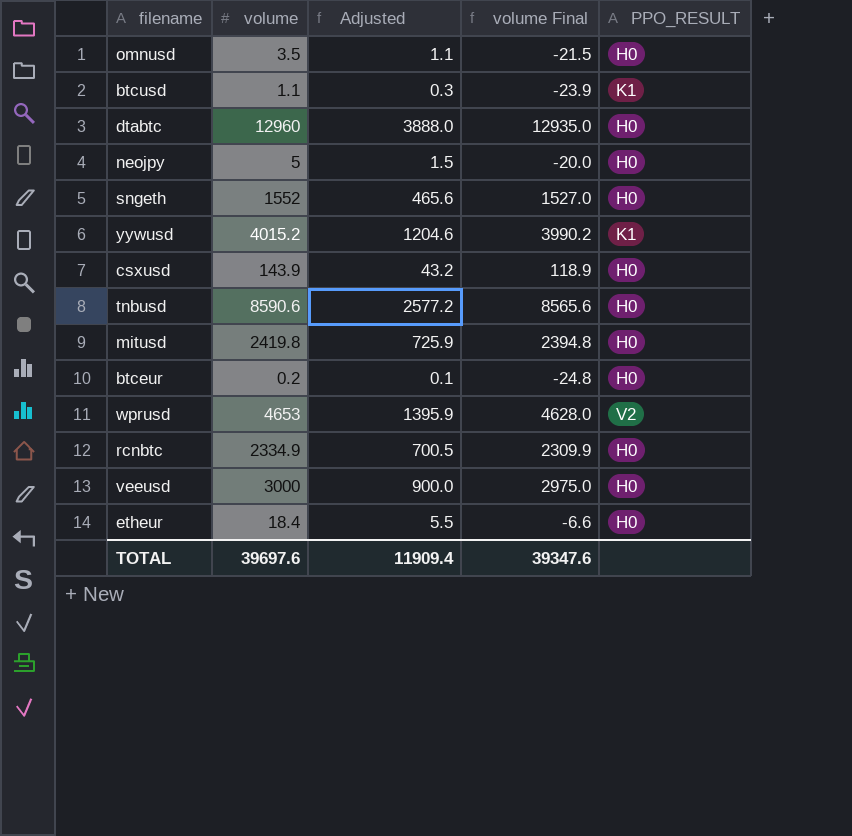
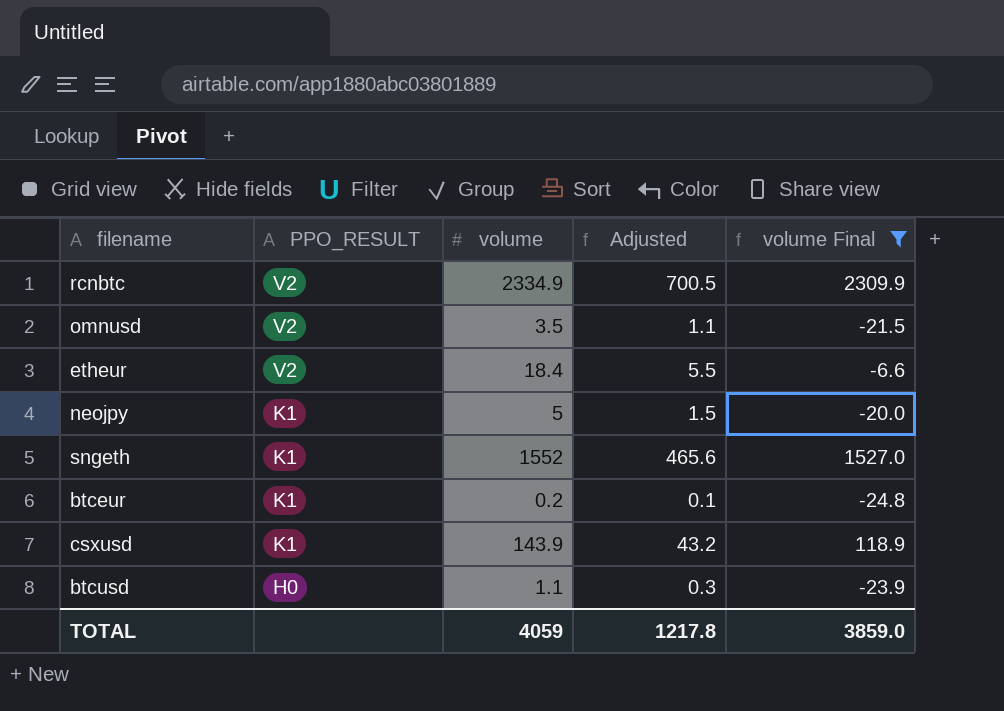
filter: none -> volume Final <= 2309.9
row order: none -> PPO_RESULT descending
column PPO_RESULT | position: 5 -> 2
rcnbtc | PPO_RESULT: H0 -> V2
omnusd | PPO_RESULT: H0 -> V2
etheur | PPO_RESULT: H0 -> V2
neojpy | PPO_RESULT: H0 -> K1
sngeth | PPO_RESULT: H0 -> K1
btceur | PPO_RESULT: H0 -> K1
csxusd | PPO_RESULT: H0 -> K1
btcusd | PPO_RESULT: K1 -> H0
TOTAL | volume: 39697.6 -> 4059
TOTAL | Adjusted: 11909.4 -> 1217.8
TOTAL | volume Final: 39347.6 -> 3859.0

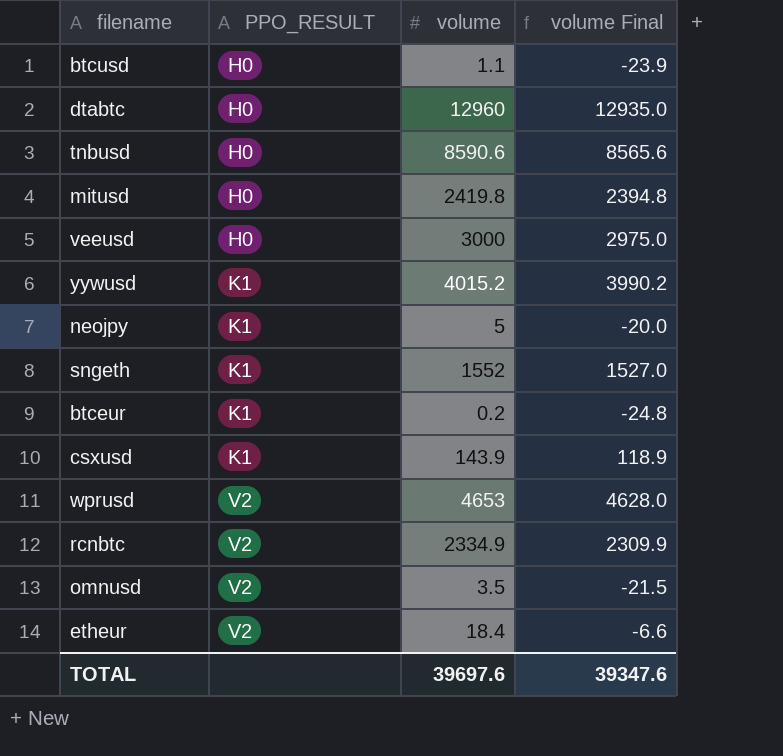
filter: volume Final <= 2309.9 -> none
row order: PPO_RESULT descending -> PPO_RESULT ascending
column Adjusted | formula: [volume] * 0.3 -> none
TOTAL | volume: 4059 -> 39697.6
TOTAL | volume Final: 3859.0 -> 39347.6

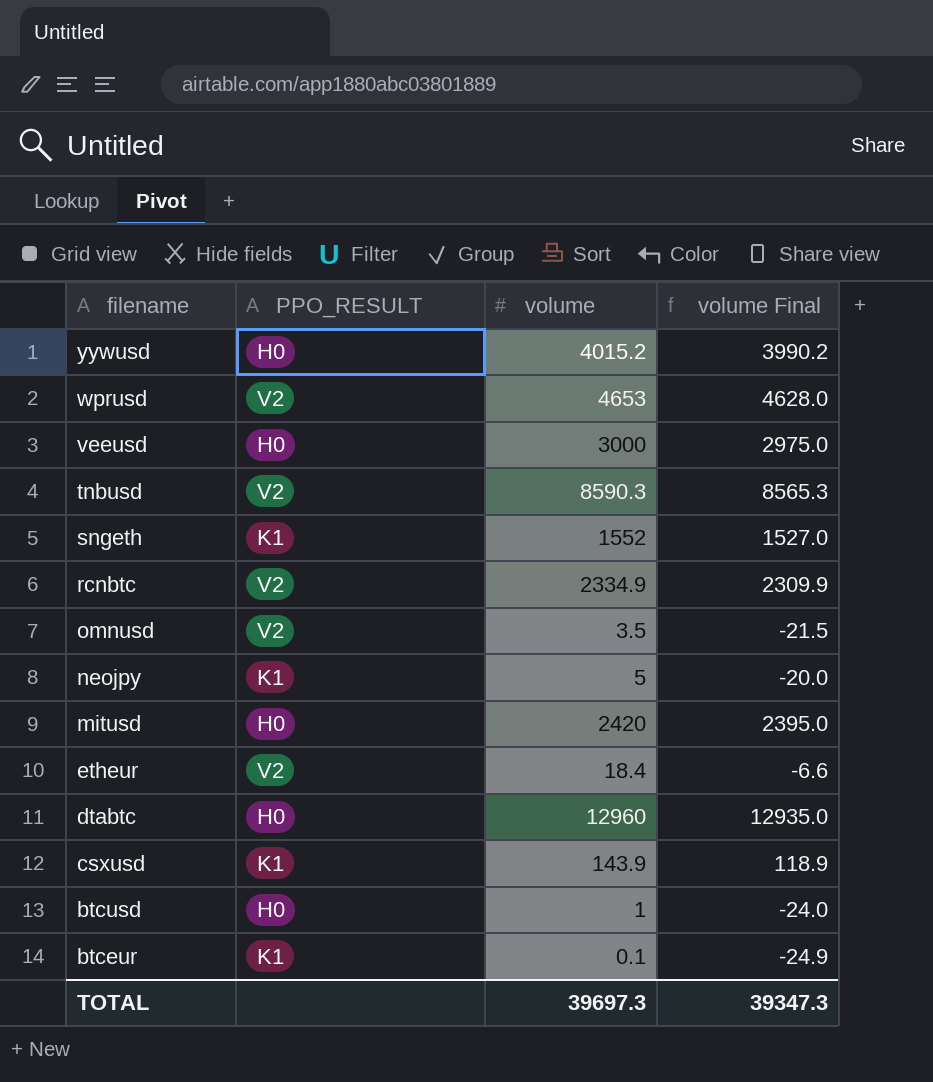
row order: PPO_RESULT ascending -> filename descending
yywusd | PPO_RESULT: K1 -> H0
tnbusd | PPO_RESULT: H0 -> V2
tnbusd | volume: 8590.6 -> 8590.3
tnbusd | volume Final: 8565.6 -> 8565.3
mitusd | volume: 2419.8 -> 2420
mitusd | volume Final: 2394.8 -> 2395.0
btcusd | volume: 1.1 -> 1
btcusd | volume Final: -23.9 -> -24.0
btceur | volume: 0.2 -> 0.1
btceur | volume Final: -24.8 -> -24.9
TOTAL | volume: 39697.6 -> 39697.3
TOTAL | volume Final: 39347.6 -> 39347.3

